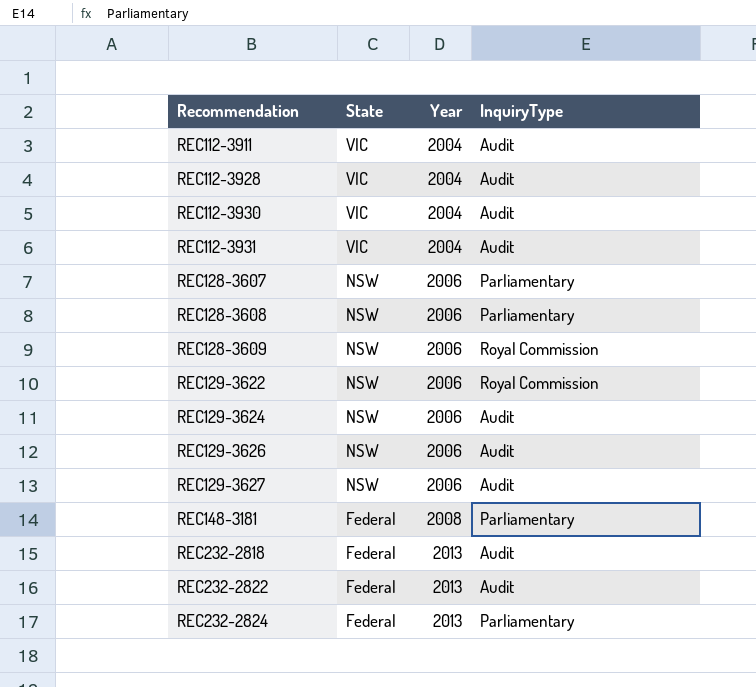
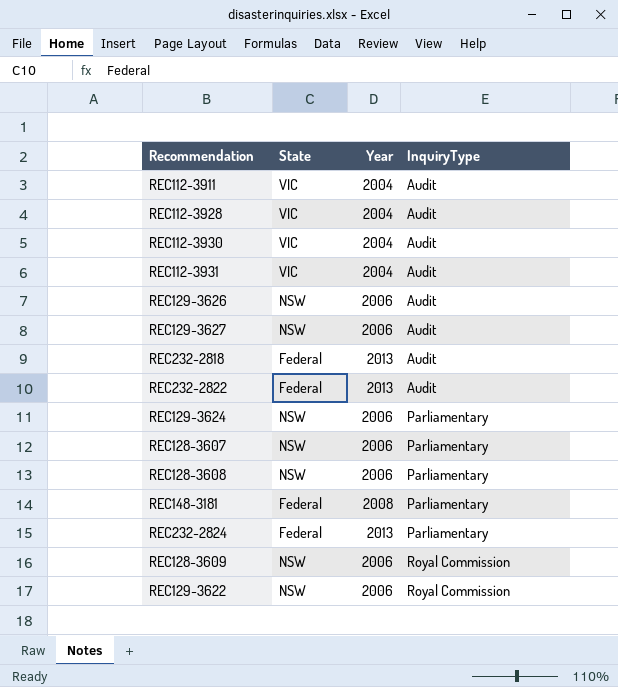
row order: Recommendation ascending -> InquiryType ascending
REC129-3624 | InquiryType: Audit -> Parliamentary

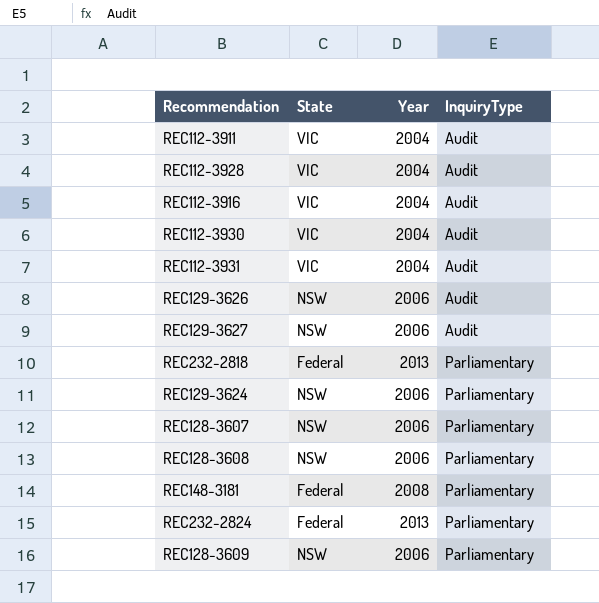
row REC232-2822: Federal | 2013 | Audit -> none
row REC129-3622: NSW | 2006 | Royal Commission -> none
row REC112-3916: none -> VIC | 2004 | Audit
REC232-2818 | InquiryType: Audit -> Parliamentary
REC128-3609 | InquiryType: Royal Commission -> Parliamentary

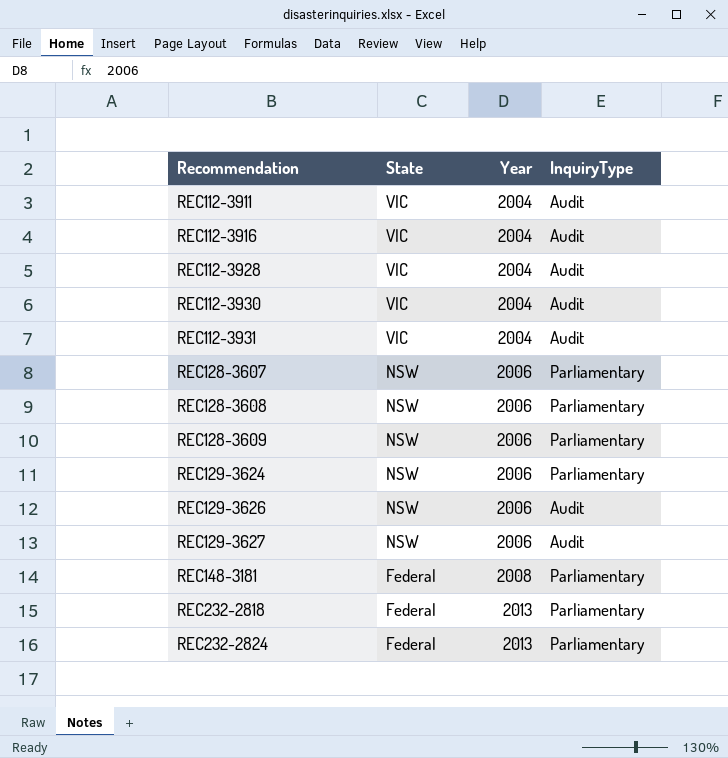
row order: InquiryType ascending -> Recommendation ascending

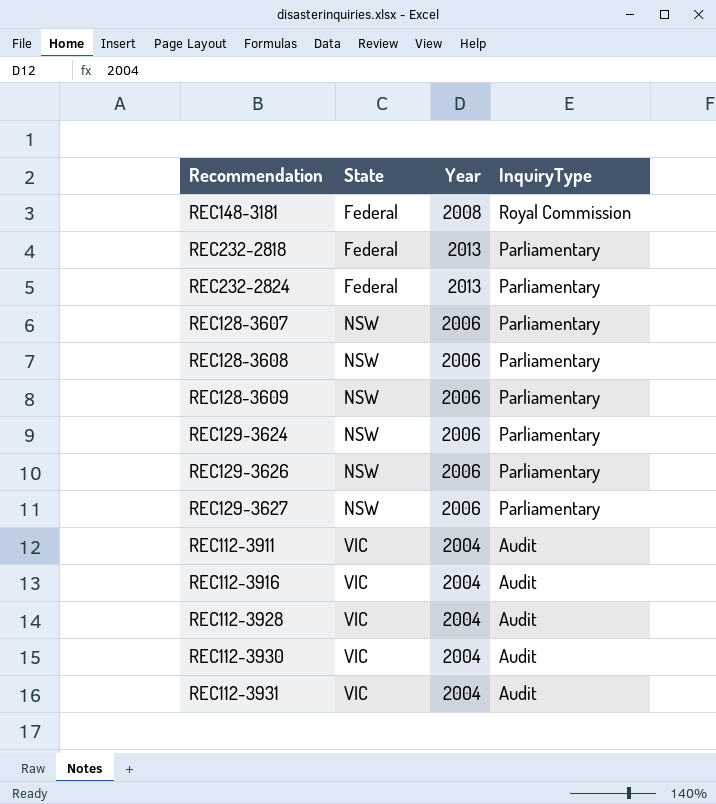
row order: Recommendation ascending -> State ascending
REC148-3181 | InquiryType: Parliamentary -> Royal Commission
REC129-3626 | InquiryType: Audit -> Parliamentary
REC129-3627 | InquiryType: Audit -> Parliamentary

